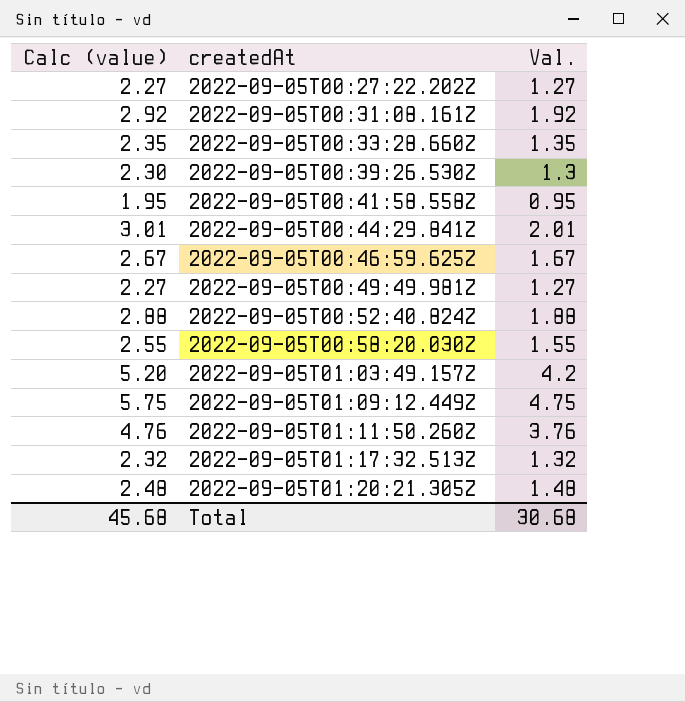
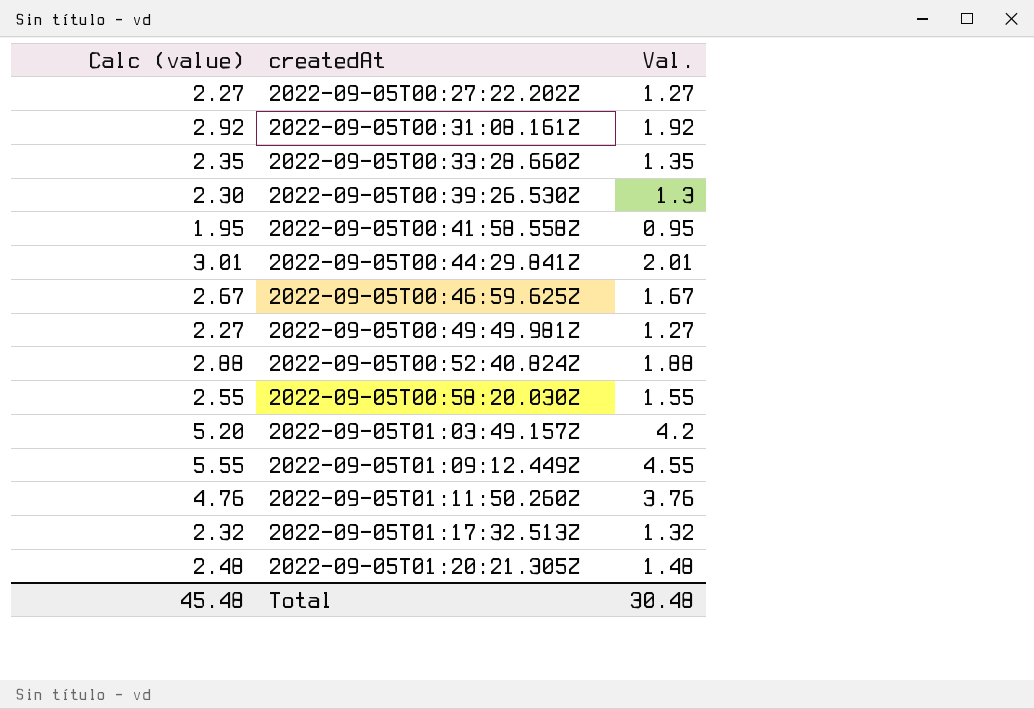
2022-09-05T01:09:12.449Z | Calc (value): 5.75 -> 5.55
2022-09-05T01:09:12.449Z | Val.: 4.75 -> 4.55
Total | Calc (value): 45.68 -> 45.48
Total | Val.: 30.68 -> 30.48

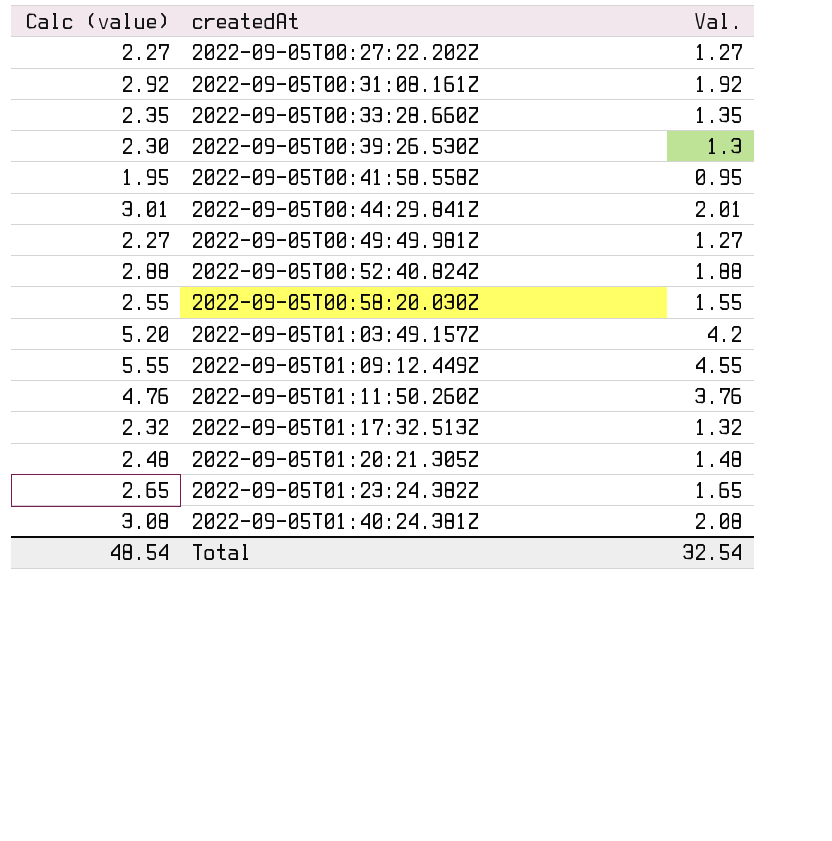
row 2022-09-05T00:46:59.625Z: 2.67 | 1.67 -> none
row 2022-09-05T01:23:24.382Z: none -> 2.65 | 1.65
row 2022-09-05T01:40:24.381Z: none -> 3.08 | 2.08
Total | Calc (value): 45.48 -> 48.54
Total | Val.: 30.48 -> 32.54

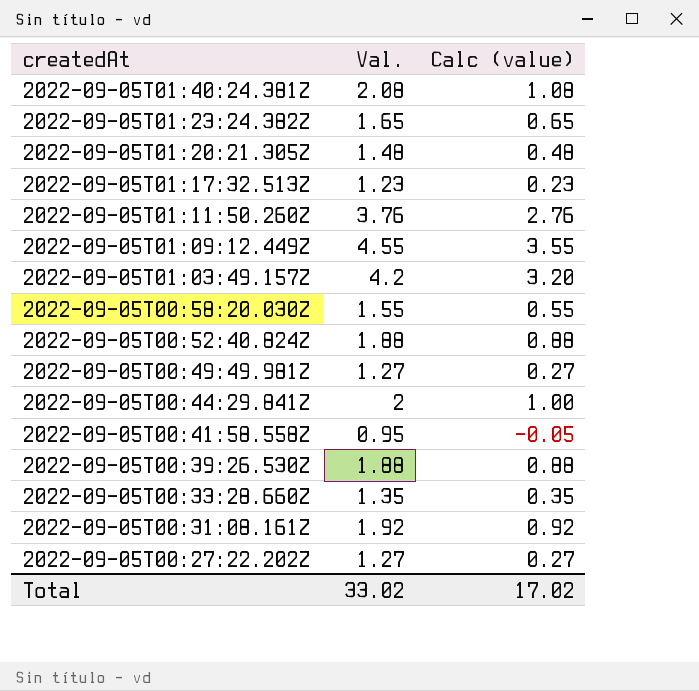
row order: createdAt ascending -> createdAt descending
column Calc (value) | formula: [Val.] + 1 -> [Val.] - 1
column Calc (value) | position: 1 -> 3
2022-09-05T01:17:32.513Z | Val.: 1.32 -> 1.23
2022-09-05T00:44:29.841Z | Val.: 2.01 -> 2
2022-09-05T00:39:26.530Z | Val.: 1.3 -> 1.88
Total | Val.: 32.54 -> 33.02
Total | Calc (value): 48.54 -> 17.02

